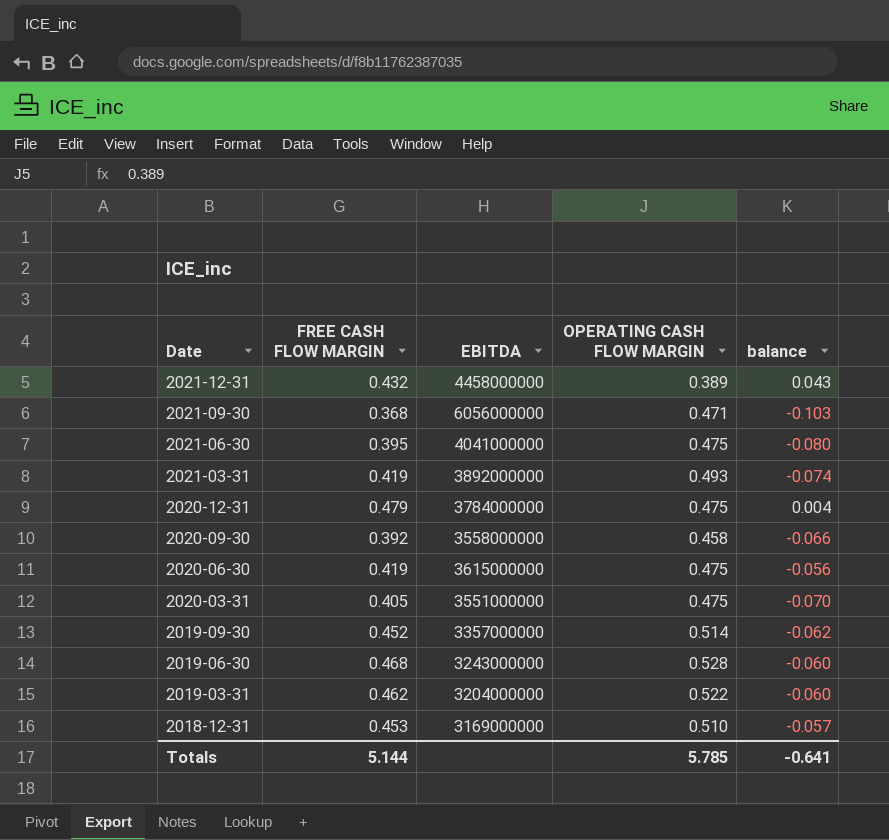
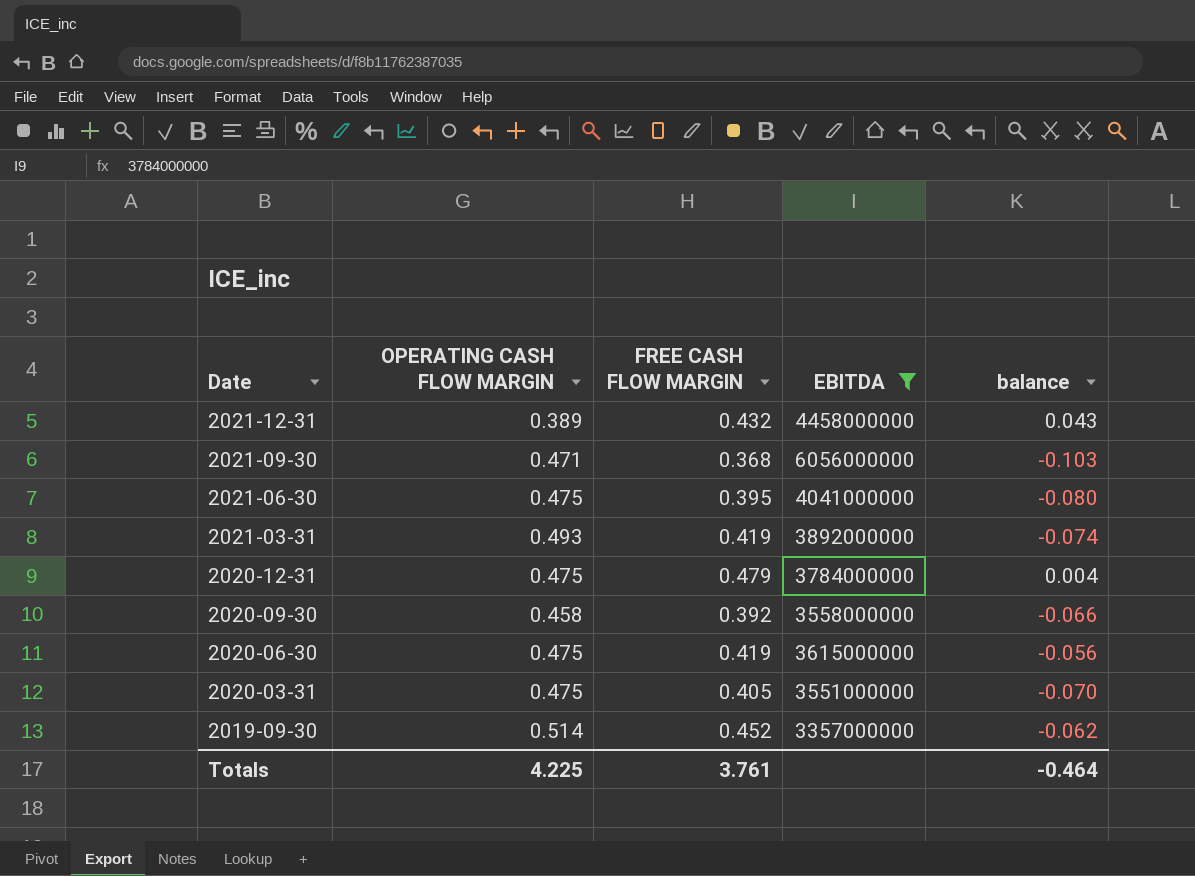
filter: none -> EBITDA >= 3357000000
column OPERATING CASH FLOW MARGIN | position: 4 -> 2
Totals | OPERATING CASH FLOW MARGIN: 5.785 -> 4.225
Totals | FREE CASH FLOW MARGIN: 5.144 -> 3.761
Totals | balance: -0.641 -> -0.464

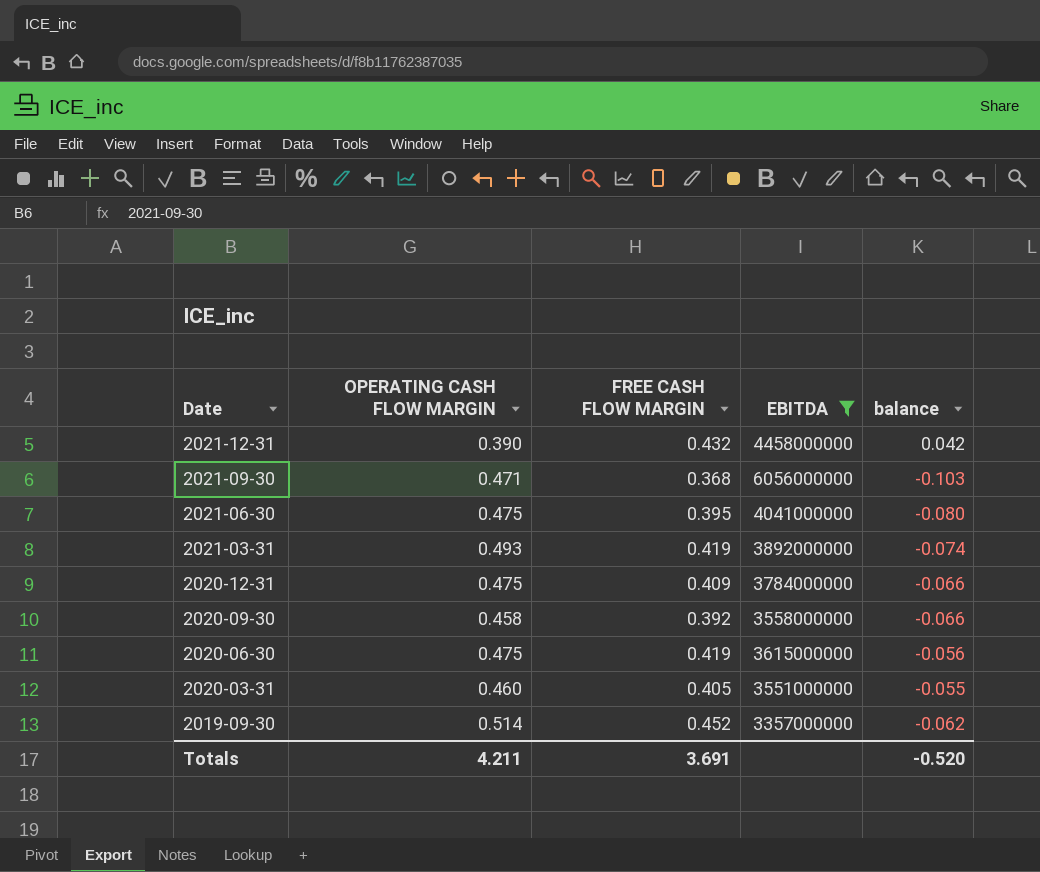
2021-12-31 | OPERATING CASH FLOW MARGIN: 0.389 -> 0.390
2021-12-31 | balance: 0.043 -> 0.042
2020-12-31 | FREE CASH FLOW MARGIN: 0.479 -> 0.409
2020-12-31 | balance: 0.004 -> -0.066
2020-03-31 | OPERATING CASH FLOW MARGIN: 0.475 -> 0.460
2020-03-31 | balance: -0.070 -> -0.055
Totals | OPERATING CASH FLOW MARGIN: 4.225 -> 4.211
Totals | FREE CASH FLOW MARGIN: 3.761 -> 3.691
Totals | balance: -0.464 -> -0.520

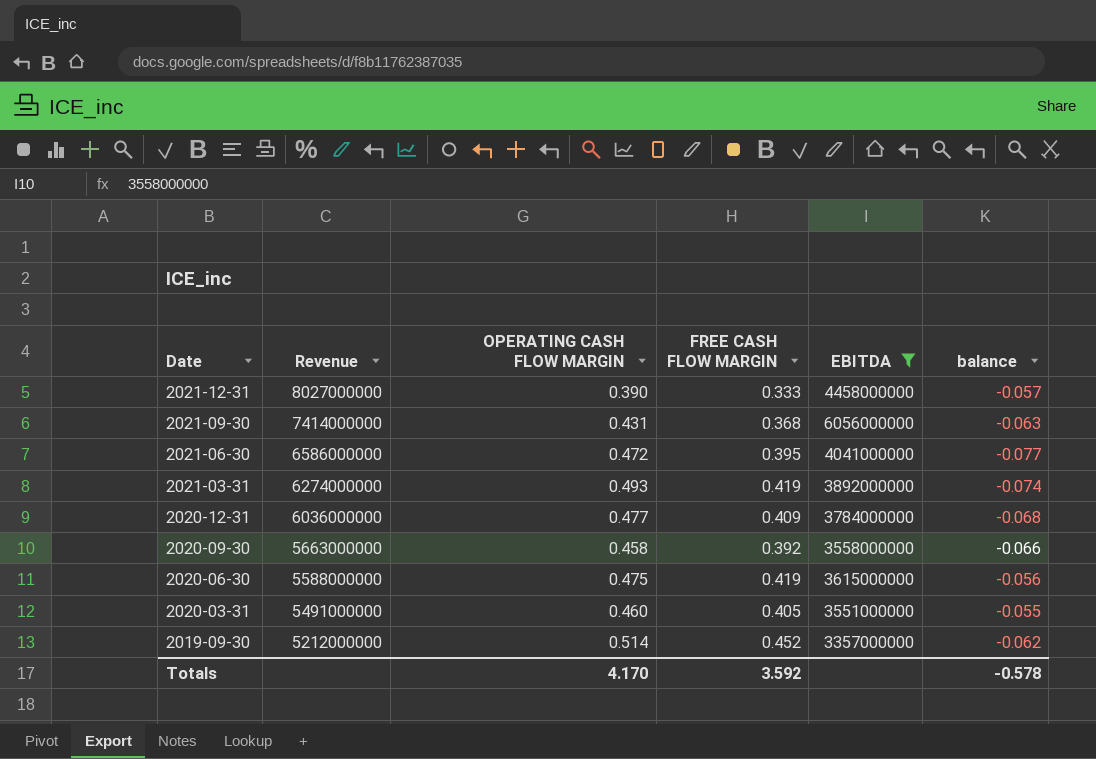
column Revenue | position: none -> 2
2021-12-31 | FREE CASH FLOW MARGIN: 0.432 -> 0.333
2021-12-31 | balance: 0.042 -> -0.057
2021-09-30 | OPERATING CASH FLOW MARGIN: 0.471 -> 0.431
2021-09-30 | balance: -0.103 -> -0.063
2021-06-30 | OPERATING CASH FLOW MARGIN: 0.475 -> 0.472
2021-06-30 | balance: -0.080 -> -0.077
2020-12-31 | OPERATING CASH FLOW MARGIN: 0.475 -> 0.477
2020-12-31 | balance: -0.066 -> -0.068
Totals | OPERATING CASH FLOW MARGIN: 4.211 -> 4.170
Totals | FREE CASH FLOW MARGIN: 3.691 -> 3.592
Totals | balance: -0.520 -> -0.578

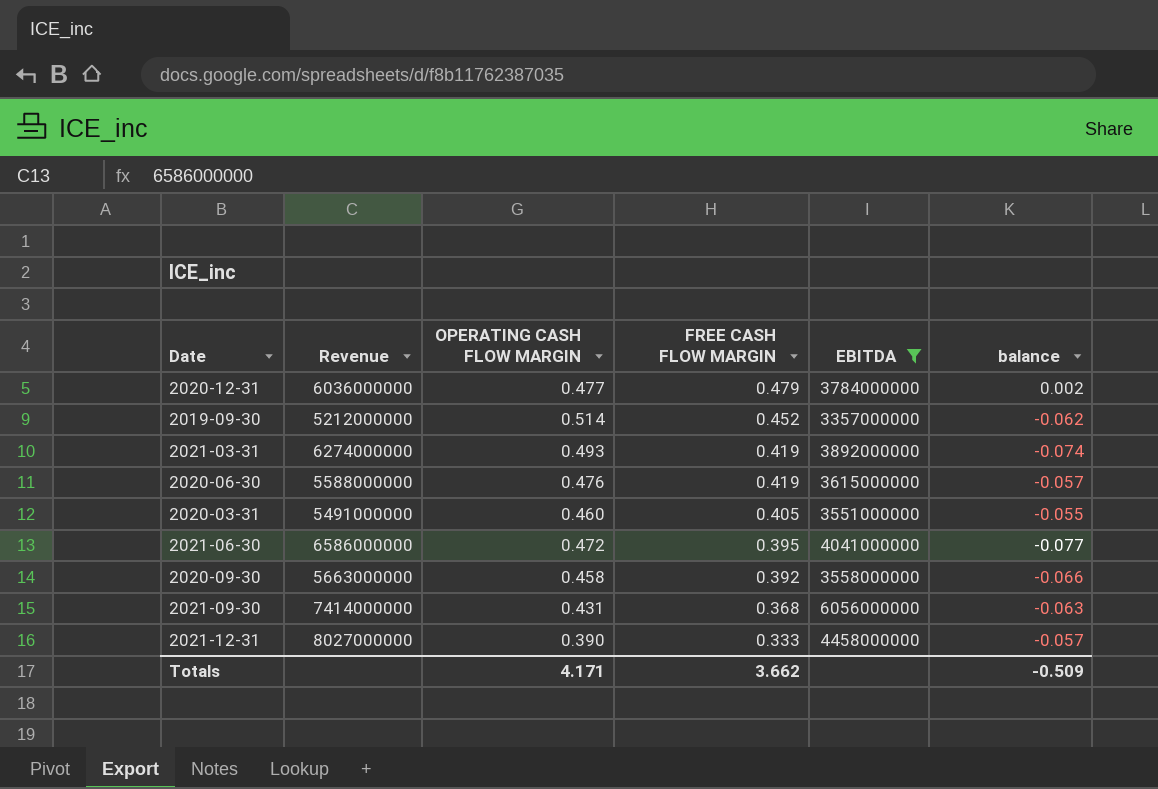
row order: Date descending -> FREE CASH FLOW MARGIN descending
2020-12-31 | FREE CASH FLOW MARGIN: 0.409 -> 0.479
2020-12-31 | balance: -0.068 -> 0.002
2020-06-30 | OPERATING CASH FLOW MARGIN: 0.475 -> 0.476
2020-06-30 | balance: -0.056 -> -0.057
Totals | OPERATING CASH FLOW MARGIN: 4.170 -> 4.171
Totals | FREE CASH FLOW MARGIN: 3.592 -> 3.662
Totals | balance: -0.578 -> -0.509

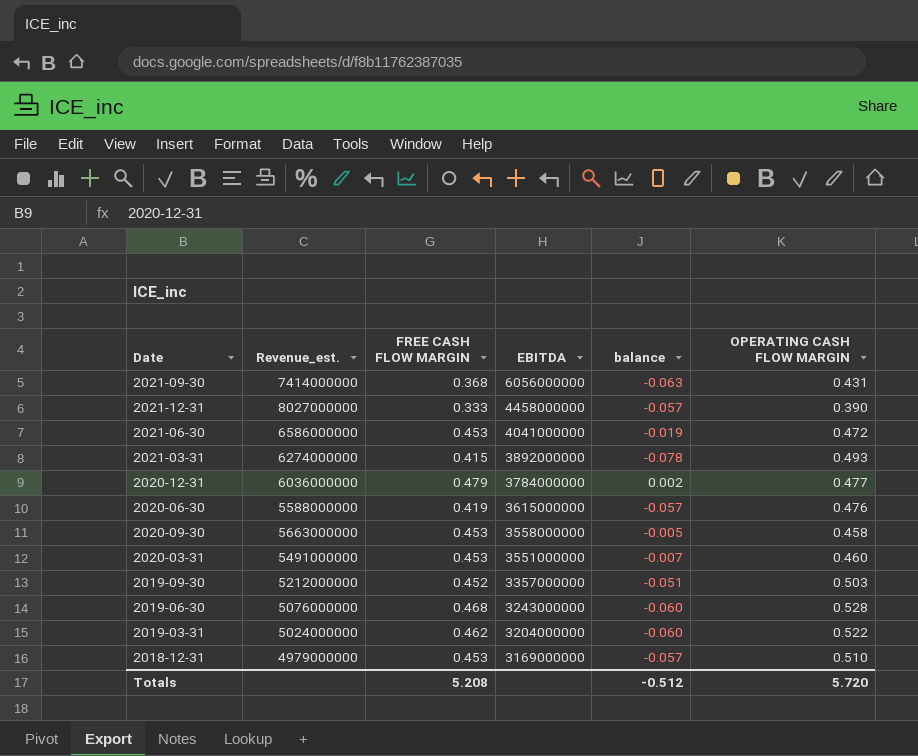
filter: EBITDA >= 3357000000 -> none
row order: FREE CASH FLOW MARGIN descending -> EBITDA descending
column name: Revenue -> Revenue_est.
column OPERATING CASH FLOW MARGIN | position: 3 -> 6
2021-06-30 | FREE CASH FLOW MARGIN: 0.395 -> 0.453
2021-06-30 | balance: -0.077 -> -0.019
2021-03-31 | FREE CASH FLOW MARGIN: 0.419 -> 0.415
2021-03-31 | balance: -0.074 -> -0.078
2020-09-30 | FREE CASH FLOW MARGIN: 0.392 -> 0.453
2020-09-30 | balance: -0.066 -> -0.005
2020-03-31 | FREE CASH FLOW MARGIN: 0.405 -> 0.453
2020-03-31 | balance: -0.055 -> -0.007
2019-09-30 | balance: -0.062 -> -0.051
2019-09-30 | OPERATING CASH FLOW MARGIN: 0.514 -> 0.503
Totals | FREE CASH FLOW MARGIN: 3.662 -> 5.208
Totals | balance: -0.509 -> -0.512
Totals | OPERATING CASH FLOW MARGIN: 4.171 -> 5.720

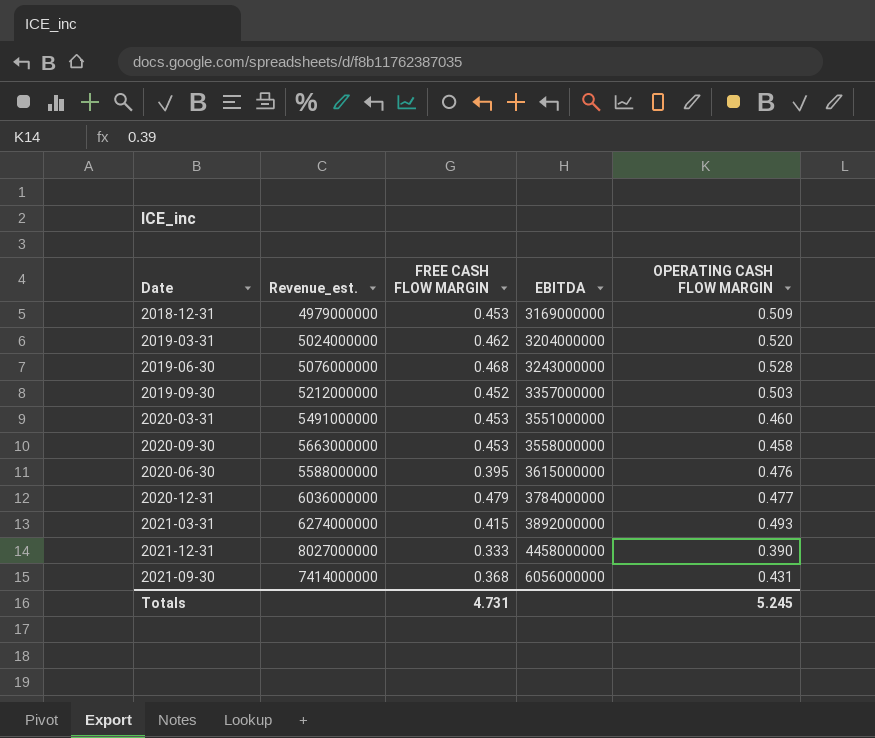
row order: EBITDA descending -> EBITDA ascending
column balance | formula: [FREE CASH FLOW MARGIN] - [OPERATING CASH FLOW MARGIN] -> none
row 2021-06-30: 6586000000 | 0.453 | 4041000000 | -0.019 | 0.472 -> none
2018-12-31 | OPERATING CASH FLOW MARGIN: 0.510 -> 0.509
2019-03-31 | OPERATING CASH FLOW MARGIN: 0.522 -> 0.520
2020-06-30 | FREE CASH FLOW MARGIN: 0.419 -> 0.395
Totals | FREE CASH FLOW MARGIN: 5.208 -> 4.731
Totals | OPERATING CASH FLOW MARGIN: 5.720 -> 5.245

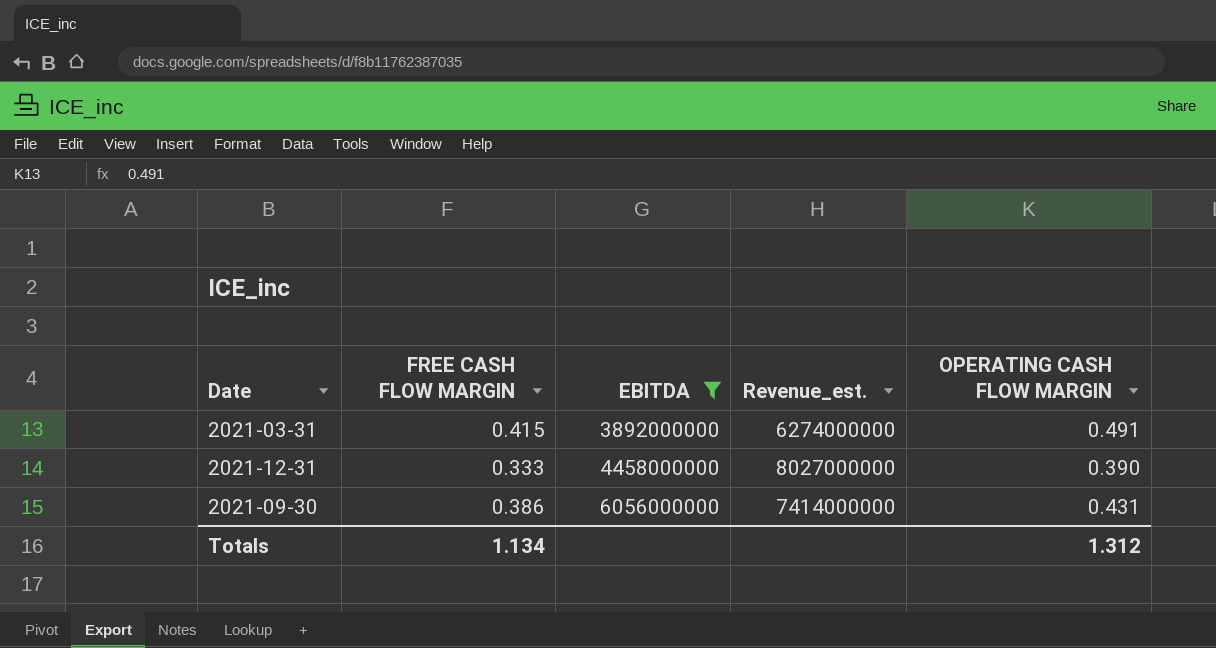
filter: none -> EBITDA >= 3892000000
column Revenue_est. | position: 2 -> 4
2021-03-31 | OPERATING CASH FLOW MARGIN: 0.493 -> 0.491
2021-09-30 | FREE CASH FLOW MARGIN: 0.368 -> 0.386
Totals | FREE CASH FLOW MARGIN: 4.731 -> 1.134
Totals | OPERATING CASH FLOW MARGIN: 5.245 -> 1.312

